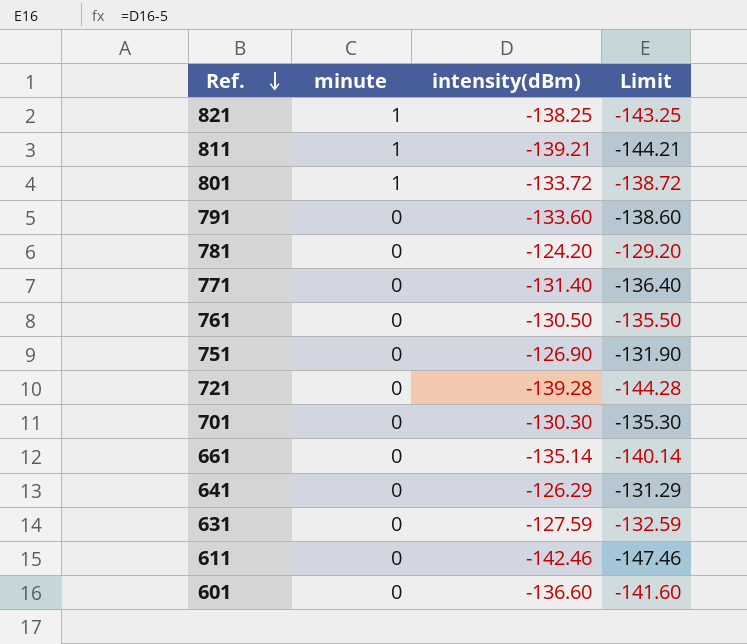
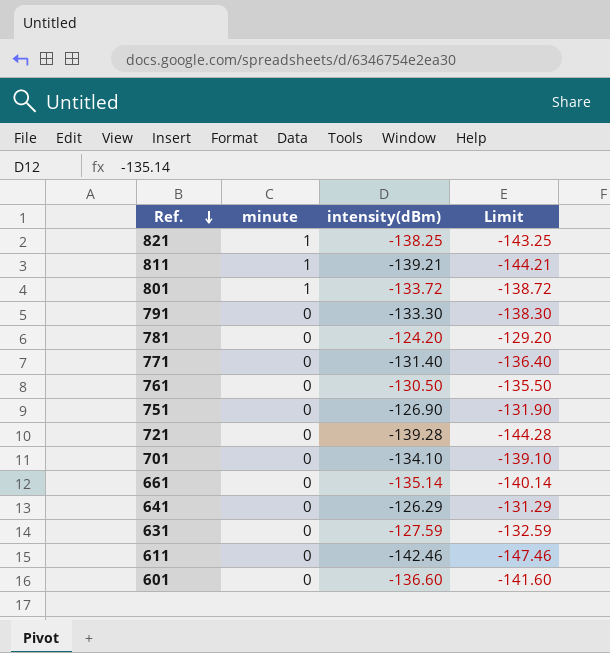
791 | intensity(dBm): -133.60 -> -133.30
791 | Limit: -138.60 -> -138.30
701 | intensity(dBm): -130.30 -> -134.10
701 | Limit: -135.30 -> -139.10

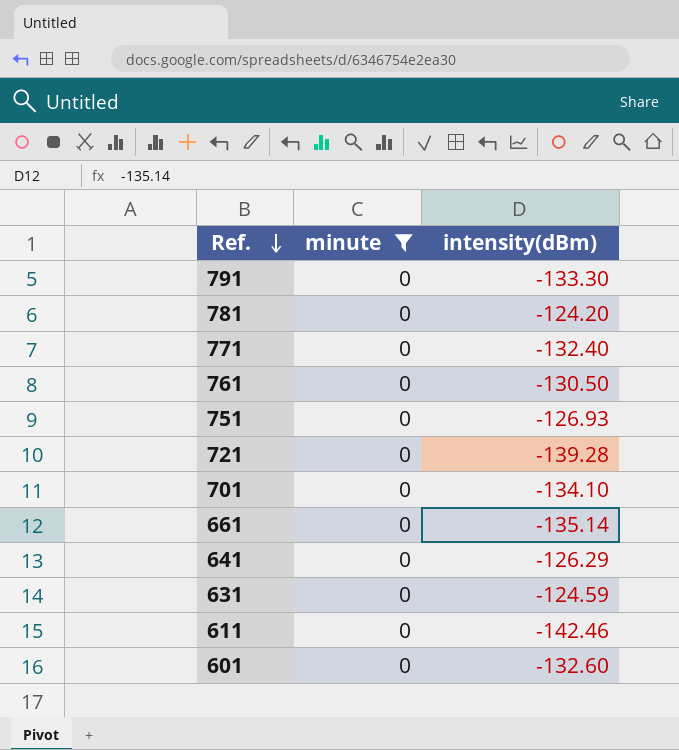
filter: none -> minute = 0
column Limit | formula: [intensity(dBm)] - 5 -> none
771 | intensity(dBm): -131.40 -> -132.40
751 | intensity(dBm): -126.90 -> -126.93
631 | intensity(dBm): -127.59 -> -124.59
601 | intensity(dBm): -136.60 -> -132.60

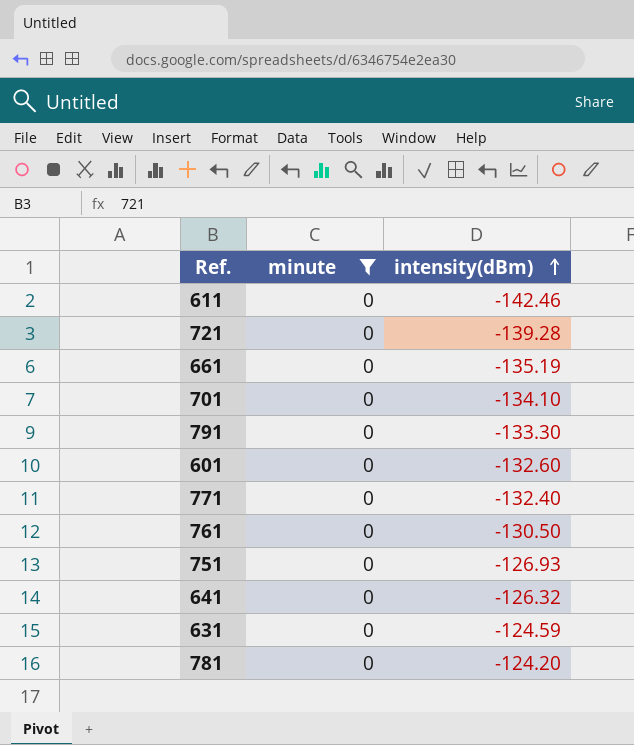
row order: Ref. descending -> intensity(dBm) ascending
661 | intensity(dBm): -135.14 -> -135.19
641 | intensity(dBm): -126.29 -> -126.32

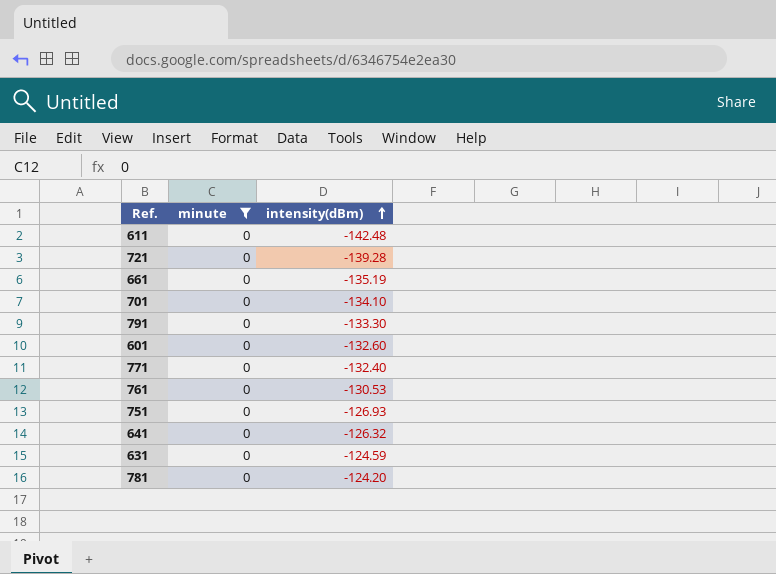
611 | intensity(dBm): -142.46 -> -142.48
761 | intensity(dBm): -130.50 -> -130.53

